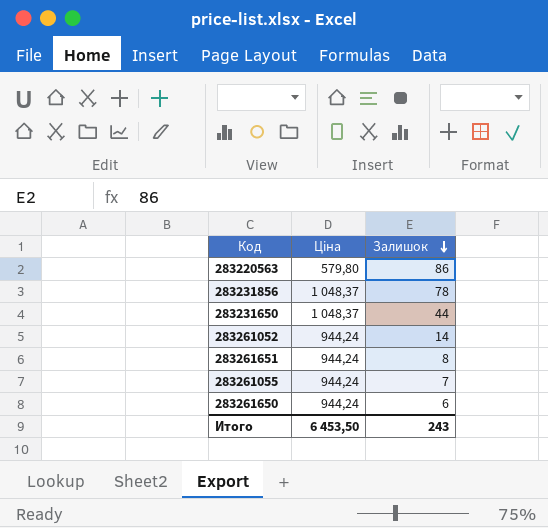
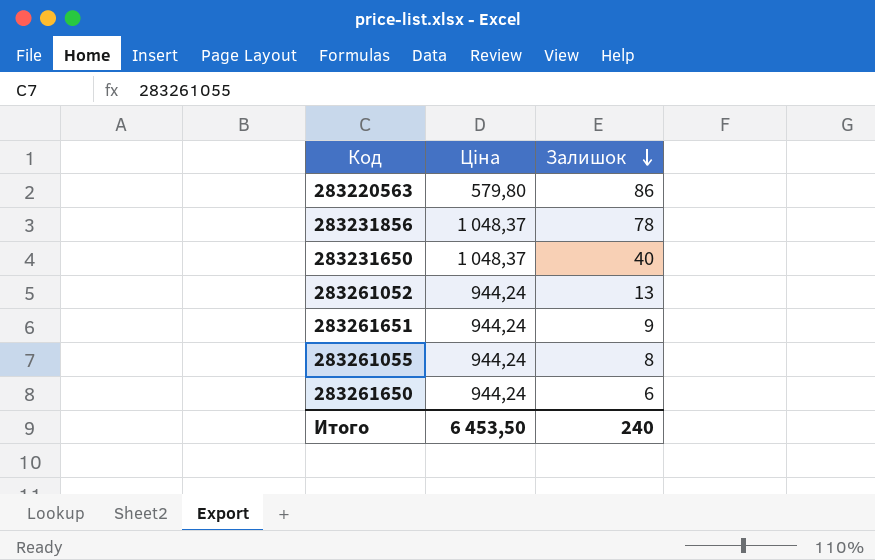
283231650 | Залишок: 44 -> 40
283261052 | Залишок: 14 -> 13
283261651 | Залишок: 8 -> 9
283261055 | Залишок: 7 -> 8
Итого | Залишок: 243 -> 240

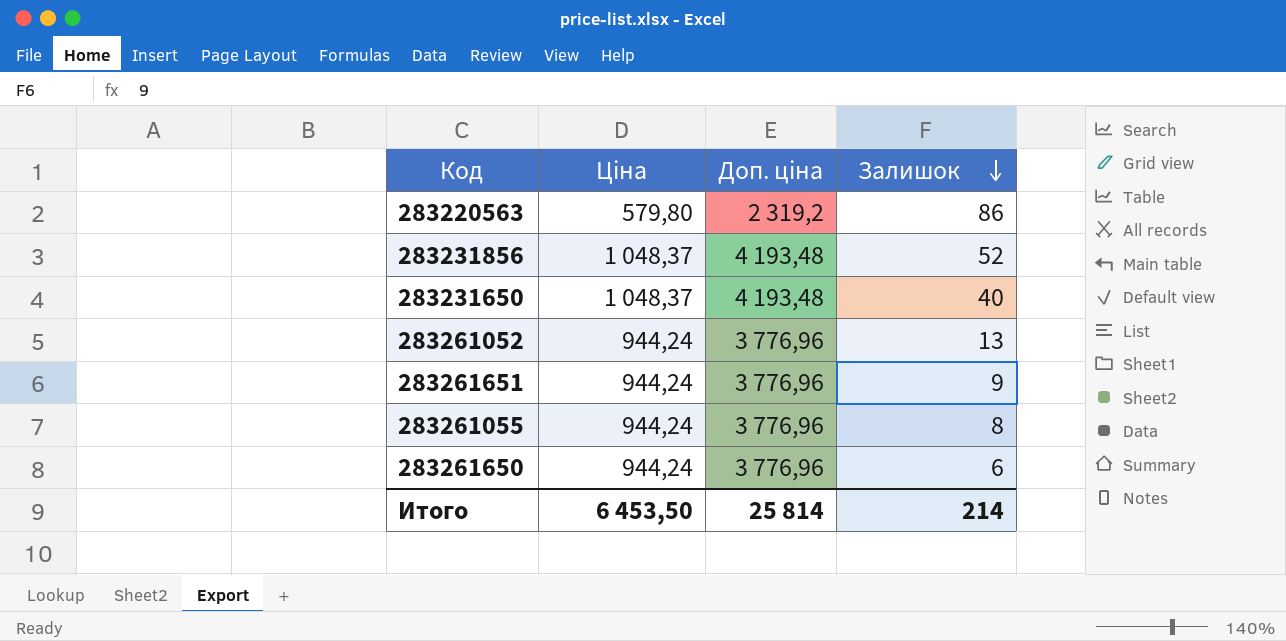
column Доп. ціна | position: none -> 3
283231856 | Залишок: 78 -> 52
Итого | Залишок: 240 -> 214

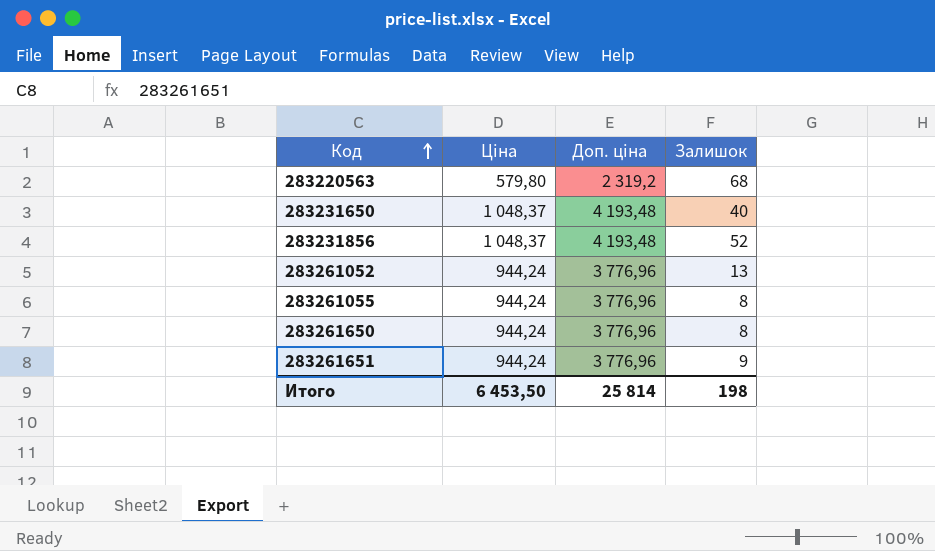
row order: Залишок descending -> Код ascending
283220563 | Залишок: 86 -> 68
283261650 | Залишок: 6 -> 8
Итого | Залишок: 214 -> 198

